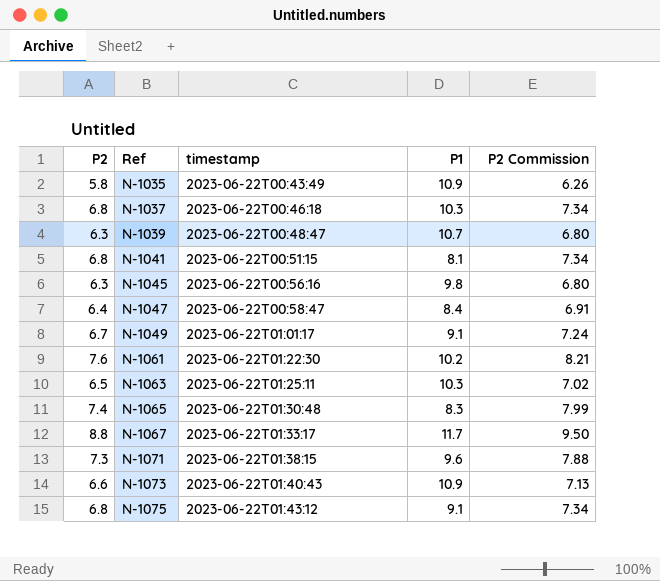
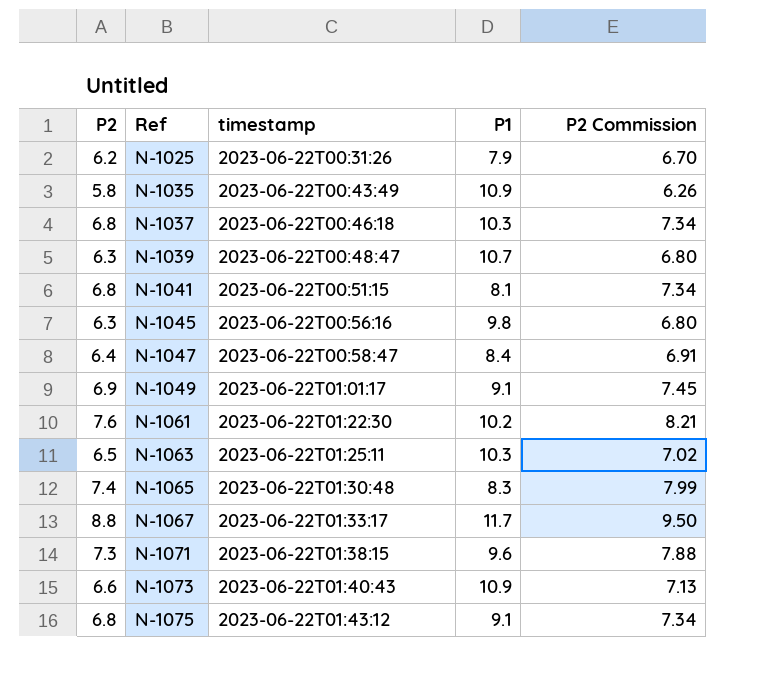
row N-1025: none -> 6.2 | 2023-06-22T00:31:26 | 7.9 | 6.70
N-1049 | P2: 6.7 -> 6.9
N-1049 | P2 Commission: 7.24 -> 7.45

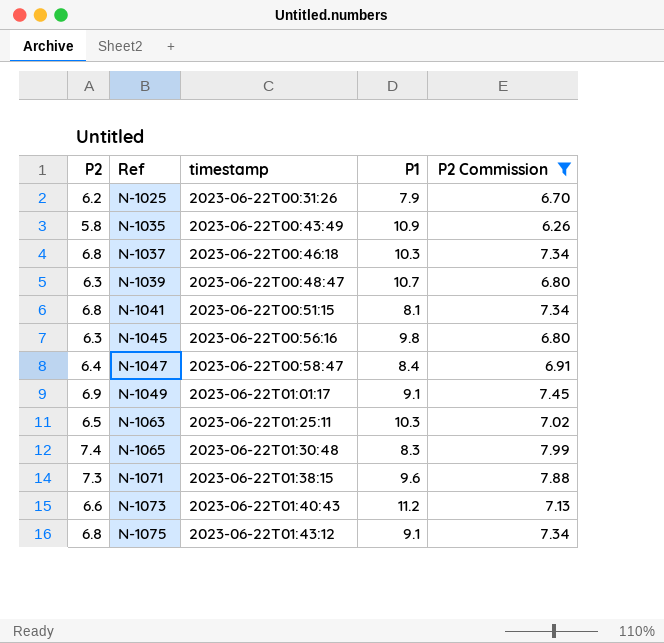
filter: none -> P2 Commission <= 7.99
N-1073 | P1: 10.9 -> 11.2

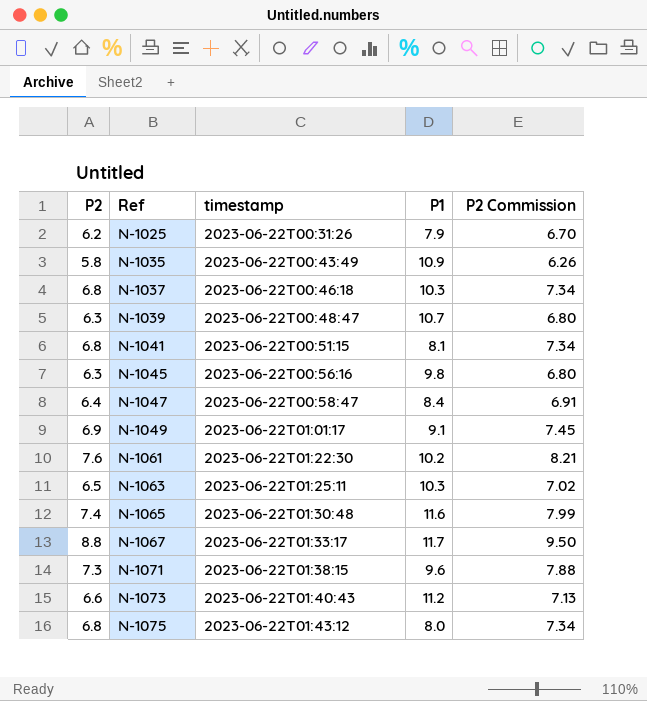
filter: P2 Commission <= 7.99 -> none
N-1065 | P1: 8.3 -> 11.6
N-1075 | P1: 9.1 -> 8.0

